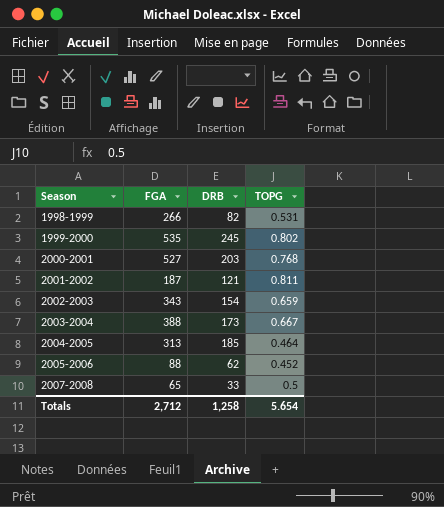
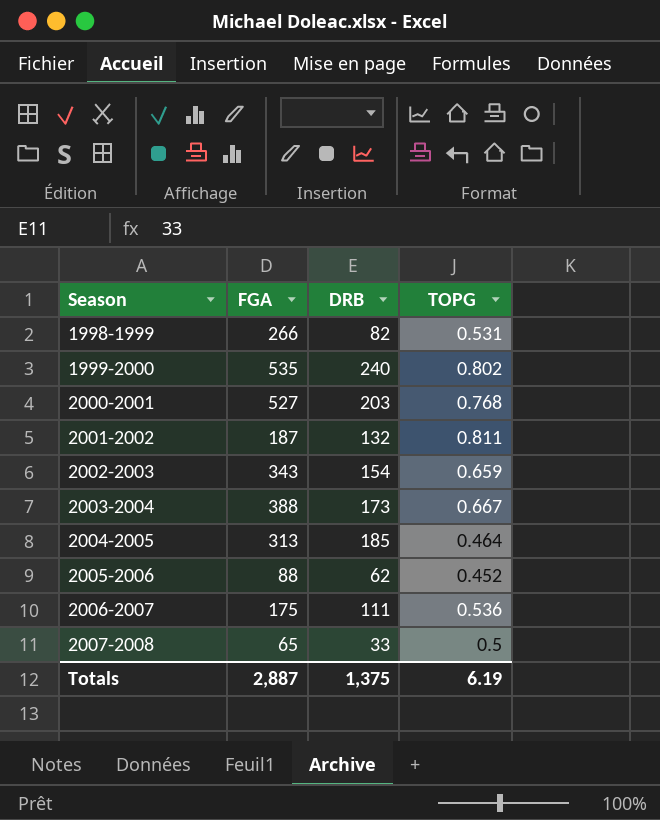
1999-2000 | DRB: 245 -> 240
2001-2002 | DRB: 121 -> 132
row 2006-2007: none -> 175 | 111 | 0.536
Totals | FGA: 2,712 -> 2,887
Totals | DRB: 1,258 -> 1,375
Totals | TOPG: 5.654 -> 6.19

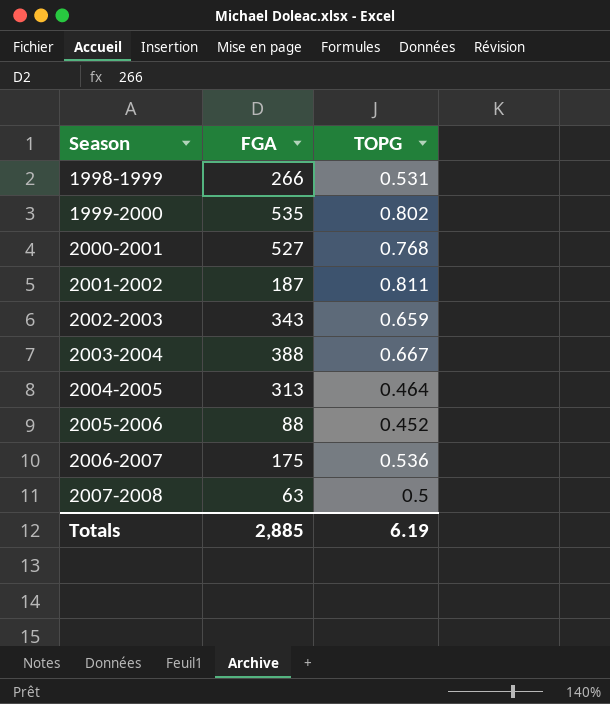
column DRB | position: 3 -> none
2007-2008 | FGA: 65 -> 63
Totals | FGA: 2,887 -> 2,885

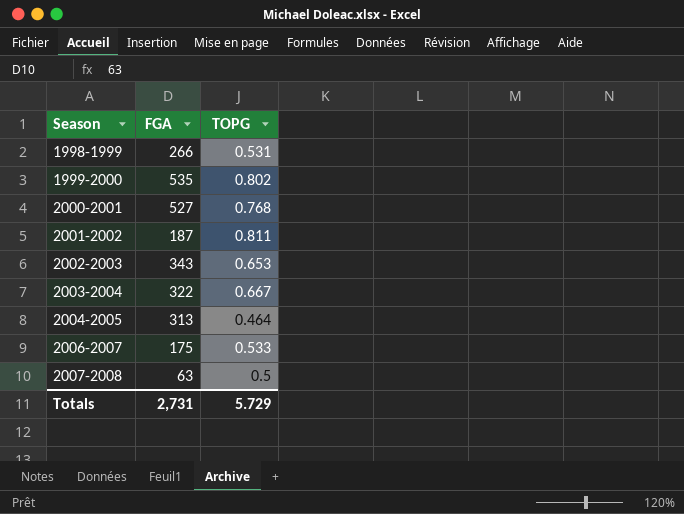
row 2005-2006: 88 | 0.452 -> none
2002-2003 | TOPG: 0.659 -> 0.653
2003-2004 | FGA: 388 -> 322
2006-2007 | TOPG: 0.536 -> 0.533
Totals | FGA: 2,885 -> 2,731
Totals | TOPG: 6.19 -> 5.729

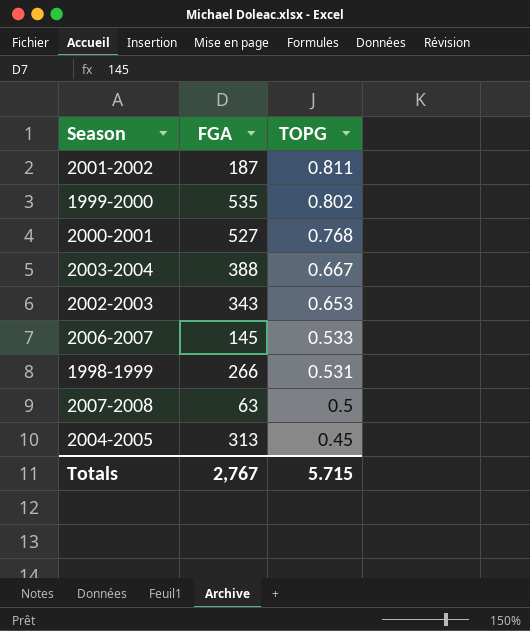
row order: Season ascending -> TOPG descending
2003-2004 | FGA: 322 -> 388
2006-2007 | FGA: 175 -> 145
2004-2005 | TOPG: 0.464 -> 0.45
Totals | FGA: 2,731 -> 2,767
Totals | TOPG: 5.729 -> 5.715

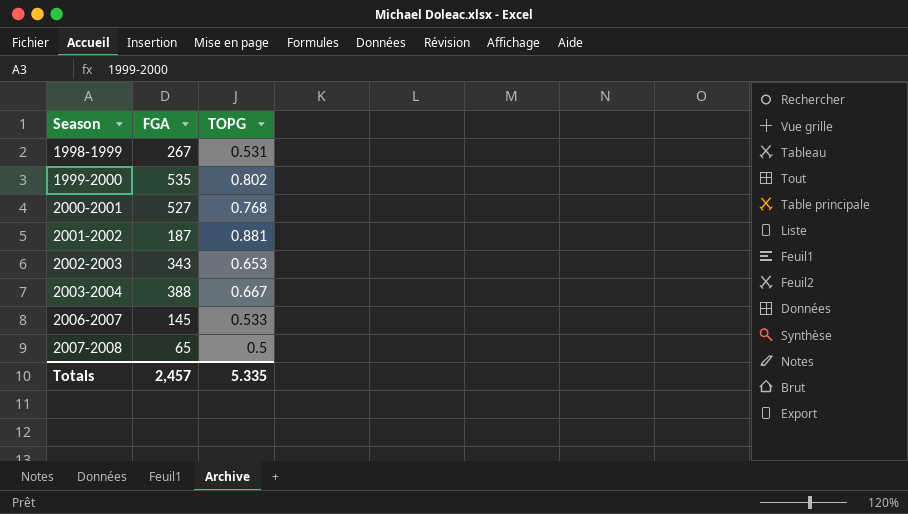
row order: TOPG descending -> Season ascending
row 2004-2005: 313 | 0.45 -> none
1998-1999 | FGA: 266 -> 267
2001-2002 | TOPG: 0.811 -> 0.881
2007-2008 | FGA: 63 -> 65
Totals | FGA: 2,767 -> 2,457
Totals | TOPG: 5.715 -> 5.335

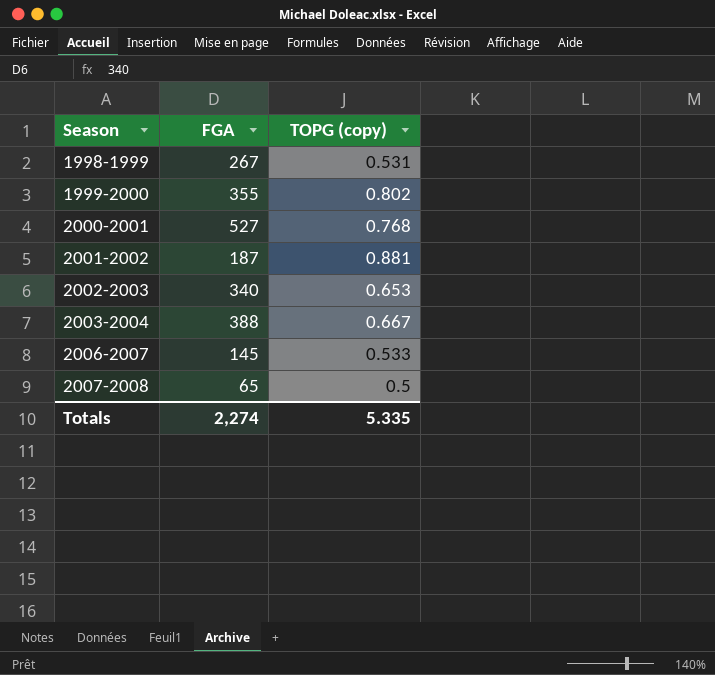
column name: TOPG -> TOPG (copy)
1999-2000 | FGA: 535 -> 355
2002-2003 | FGA: 343 -> 340
Totals | FGA: 2,457 -> 2,274

